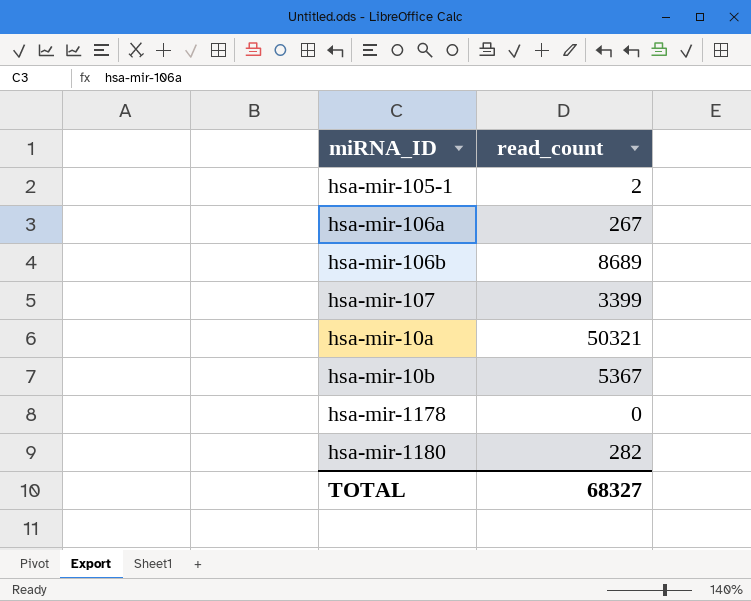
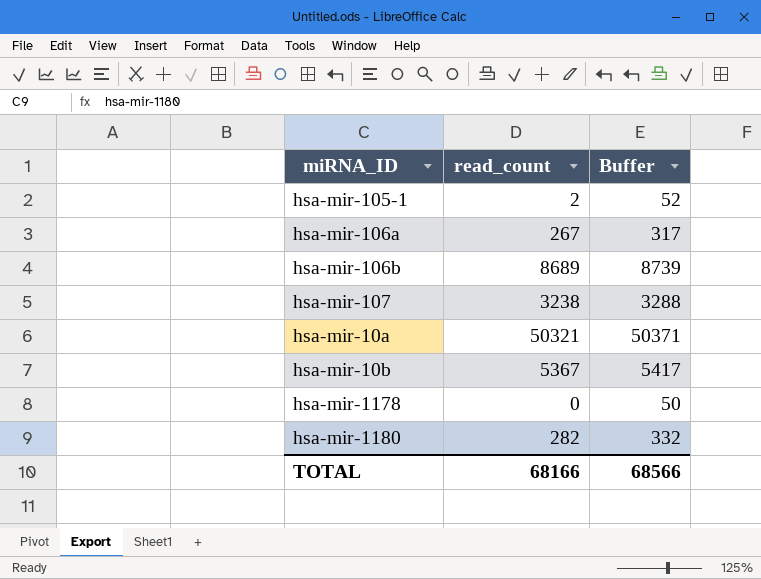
column Buffer | formula: none -> [read_count] + 50
hsa-mir-107 | read_count: 3399 -> 3238
TOTAL | read_count: 68327 -> 68166

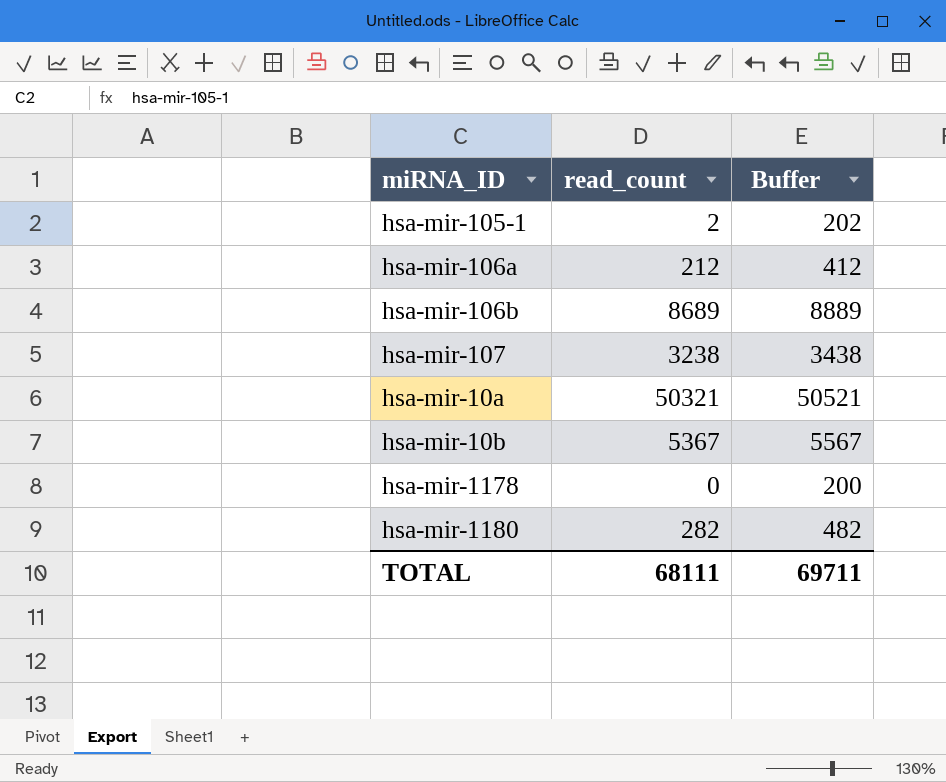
column Buffer | formula: [read_count] + 50 -> [read_count] + 200
hsa-mir-106a | read_count: 267 -> 212
TOTAL | read_count: 68166 -> 68111
TOTAL | Buffer: 68566 -> 69711

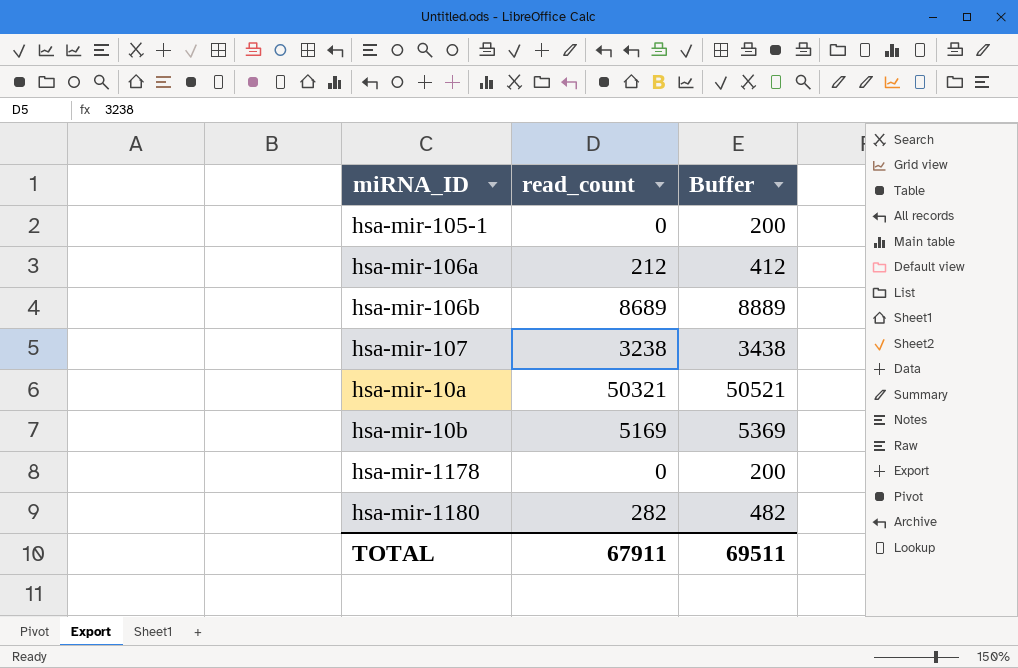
hsa-mir-105-1 | read_count: 2 -> 0
hsa-mir-105-1 | Buffer: 202 -> 200
hsa-mir-10b | read_count: 5367 -> 5169
hsa-mir-10b | Buffer: 5567 -> 5369
TOTAL | read_count: 68111 -> 67911
TOTAL | Buffer: 69711 -> 69511

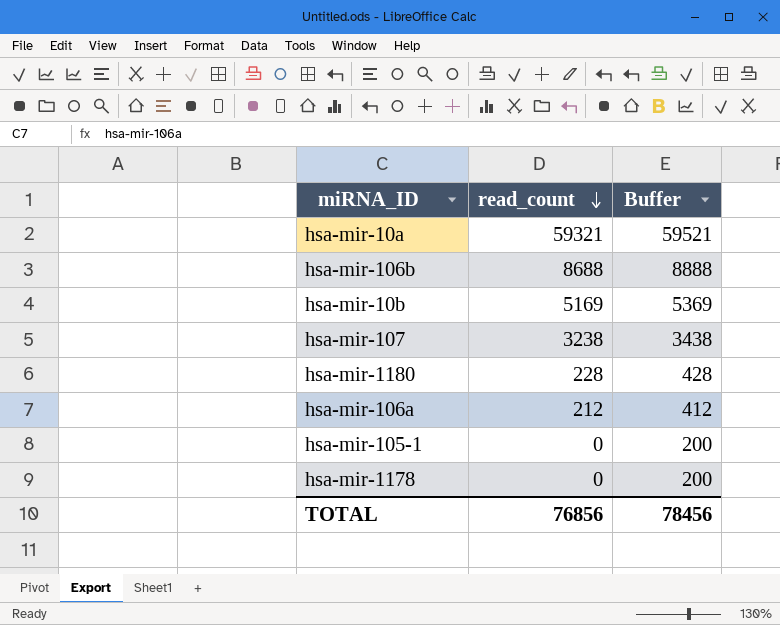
row order: none -> read_count descending
hsa-mir-10a | read_count: 50321 -> 59321
hsa-mir-10a | Buffer: 50521 -> 59521
hsa-mir-106b | read_count: 8689 -> 8688
hsa-mir-106b | Buffer: 8889 -> 8888
hsa-mir-1180 | read_count: 282 -> 228
hsa-mir-1180 | Buffer: 482 -> 428
TOTAL | read_count: 67911 -> 76856
TOTAL | Buffer: 69511 -> 78456

